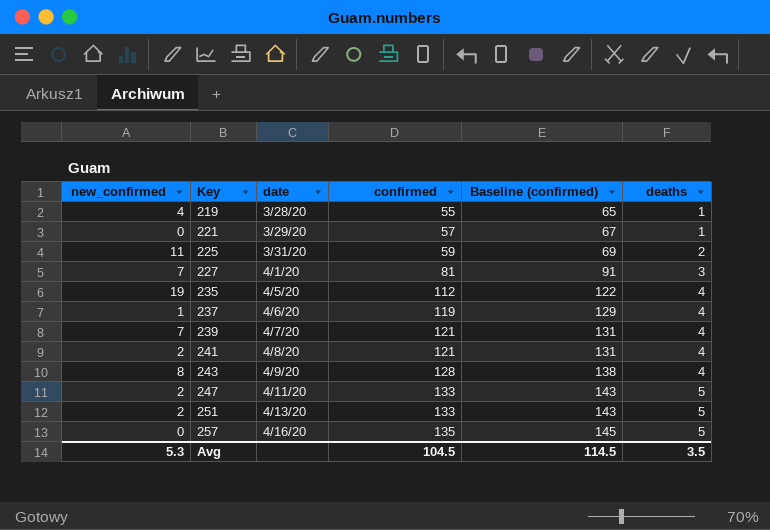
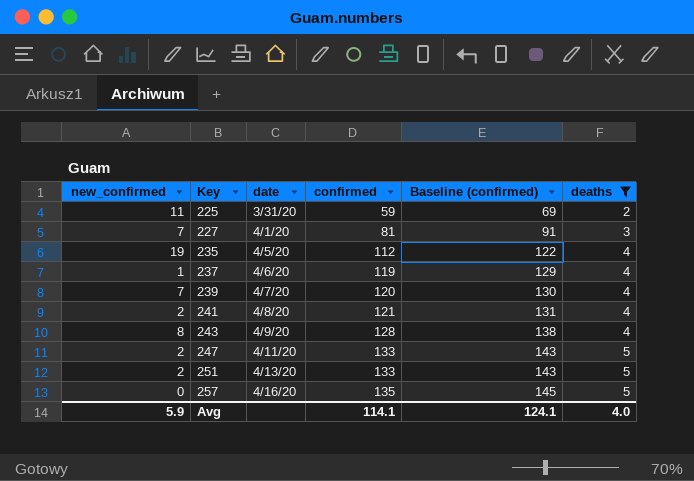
filter: none -> deaths != 1
239 | confirmed: 121 -> 120
239 | Baseline (confirmed): 131 -> 130
Avg | new_confirmed: 5.3 -> 5.9
Avg | confirmed: 104.5 -> 114.1
Avg | Baseline (confirmed): 114.5 -> 124.1
Avg | deaths: 3.5 -> 4.0

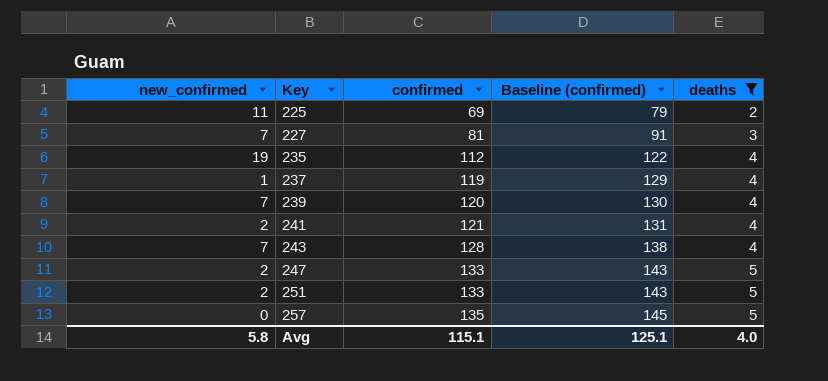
column date | position: 3 -> none
225 | confirmed: 59 -> 69
225 | Baseline (confirmed): 69 -> 79
243 | new_confirmed: 8 -> 7
Avg | new_confirmed: 5.9 -> 5.8
Avg | confirmed: 114.1 -> 115.1
Avg | Baseline (confirmed): 124.1 -> 125.1

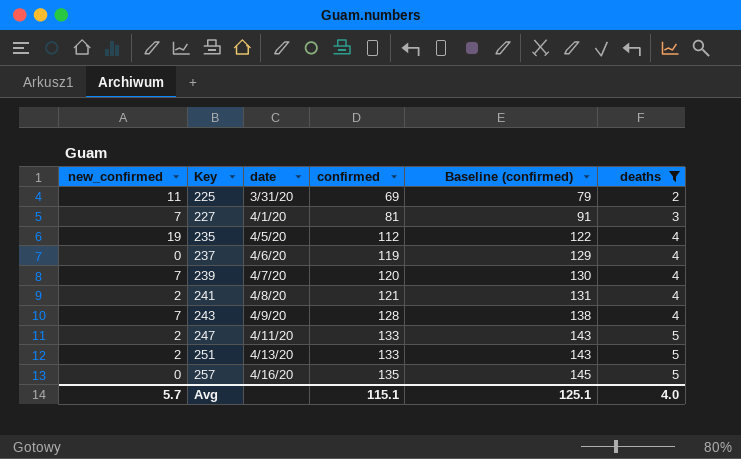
column date | position: none -> 3
237 | new_confirmed: 1 -> 0
Avg | new_confirmed: 5.8 -> 5.7

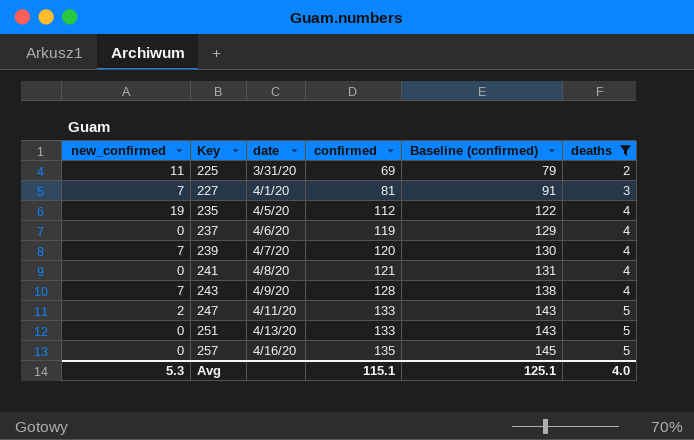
241 | new_confirmed: 2 -> 0
251 | new_confirmed: 2 -> 0
Avg | new_confirmed: 5.7 -> 5.3

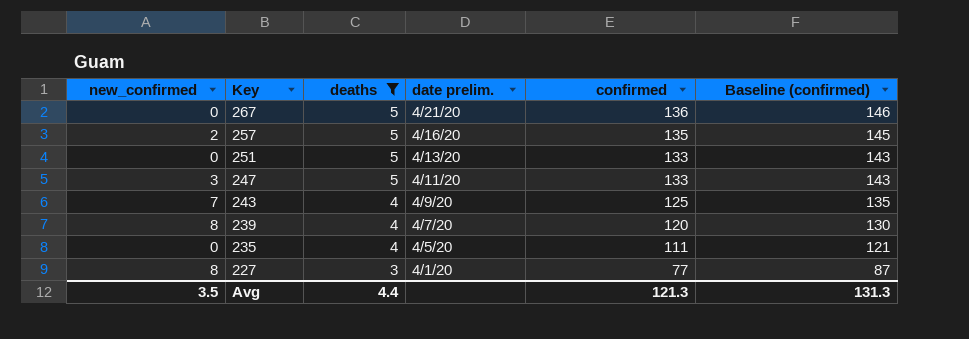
row order: Key ascending -> Key descending
column deaths | position: 6 -> 3
column name: date -> date prelim.
row 225: 11 | 3/31/20 | 69 | 79 | 2 -> none
row 237: 0 | 4/6/20 | 119 | 129 | 4 -> none
row 241: 0 | 4/8/20 | 121 | 131 | 4 -> none
row 267: none -> 0 | 5 | 4/21/20 | 136 | 146
257 | new_confirmed: 0 -> 2
247 | new_confirmed: 2 -> 3
243 | confirmed: 128 -> 125
243 | Baseline (confirmed): 138 -> 135
239 | new_confirmed: 7 -> 8
235 | new_confirmed: 19 -> 0
235 | confirmed: 112 -> 111
235 | Baseline (confirmed): 122 -> 121
227 | new_confirmed: 7 -> 8
227 | confirmed: 81 -> 77
227 | Baseline (confirmed): 91 -> 87
Avg | new_confirmed: 5.3 -> 3.5
Avg | deaths: 4.0 -> 4.4
Avg | confirmed: 115.1 -> 121.3
Avg | Baseline (confirmed): 125.1 -> 131.3

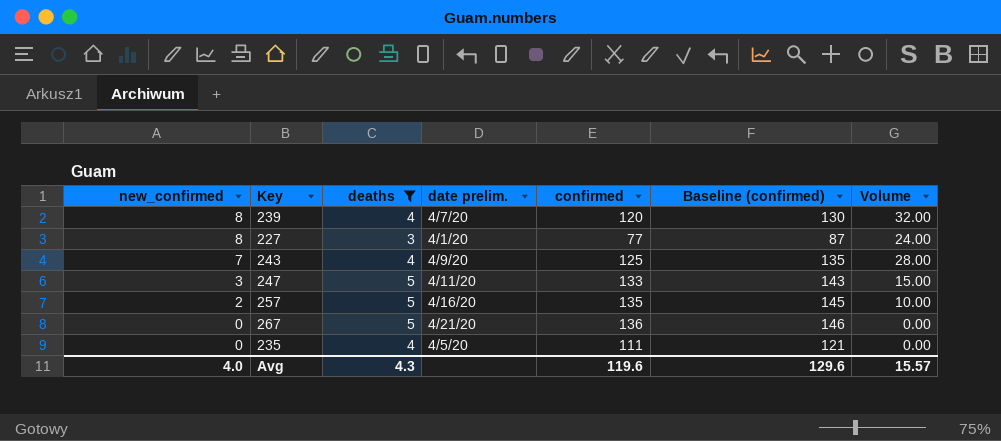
row order: Key descending -> new_confirmed descending
column Volume | formula: none -> [new_confirmed] * [deaths]
row 251: 0 | 5 | 4/13/20 | 133 | 143 -> none
Avg | new_confirmed: 3.5 -> 4.0
Avg | deaths: 4.4 -> 4.3
Avg | confirmed: 121.3 -> 119.6
Avg | Baseline (confirmed): 131.3 -> 129.6

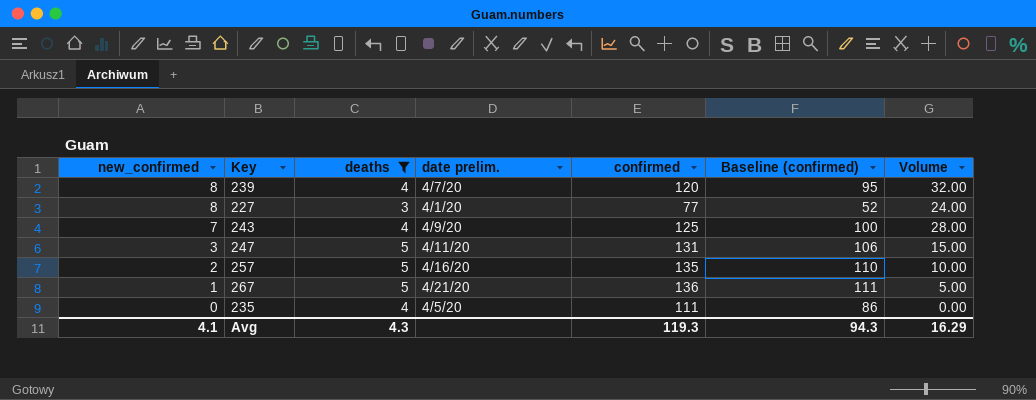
column Baseline (confirmed) | formula: [confirmed] + 10 -> [confirmed] - 25
247 | confirmed: 133 -> 131
267 | new_confirmed: 0 -> 1
267 | Volume: 0.00 -> 5.00
Avg | new_confirmed: 4.0 -> 4.1
Avg | confirmed: 119.6 -> 119.3
Avg | Baseline (confirmed): 129.6 -> 94.3
Avg | Volume: 15.57 -> 16.29

